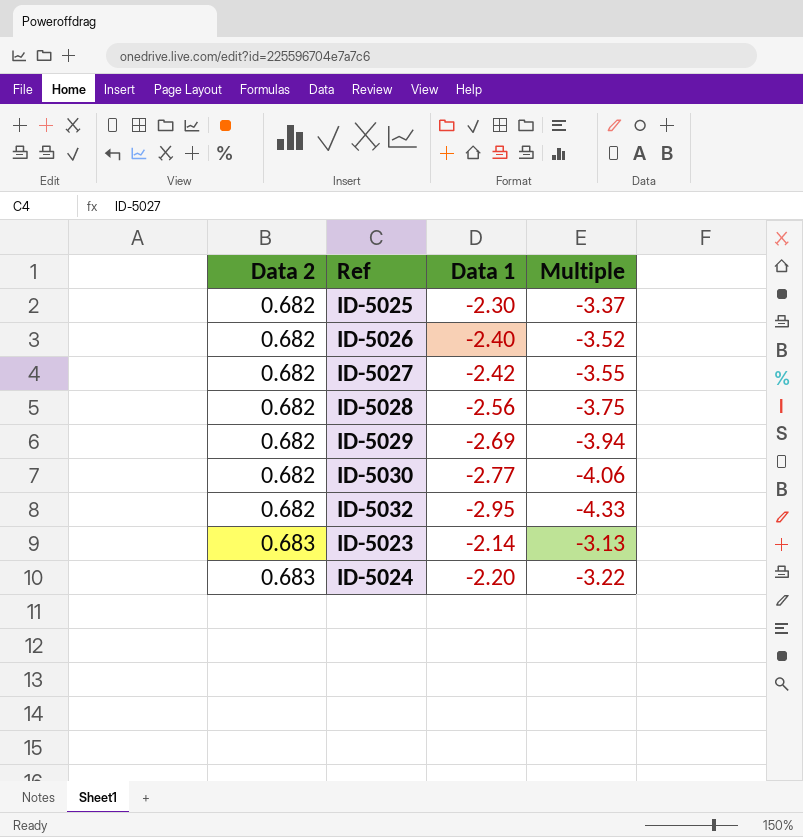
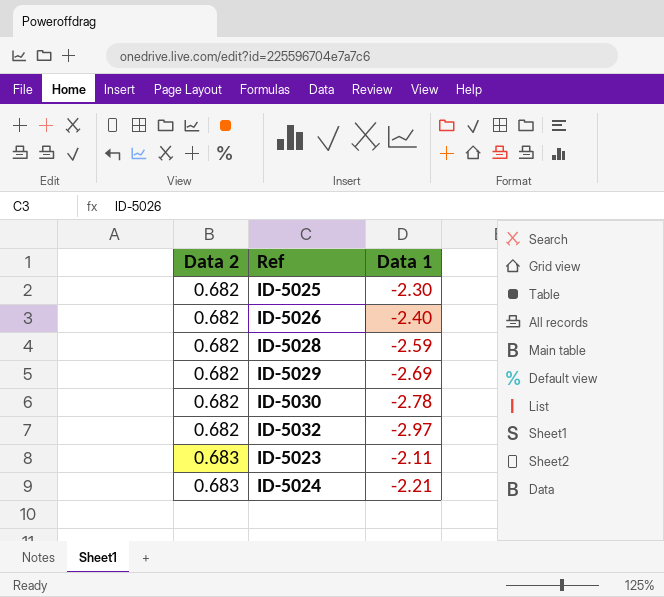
column Multiple | formula: [Data 1] / [Data 2] -> none
row ID-5027: 0.682 | -2.42 | -3.55 -> none
ID-5028 | Data 1: -2.56 -> -2.59
ID-5030 | Data 1: -2.77 -> -2.78
ID-5032 | Data 1: -2.95 -> -2.97
ID-5023 | Data 1: -2.14 -> -2.11
ID-5024 | Data 1: -2.20 -> -2.21

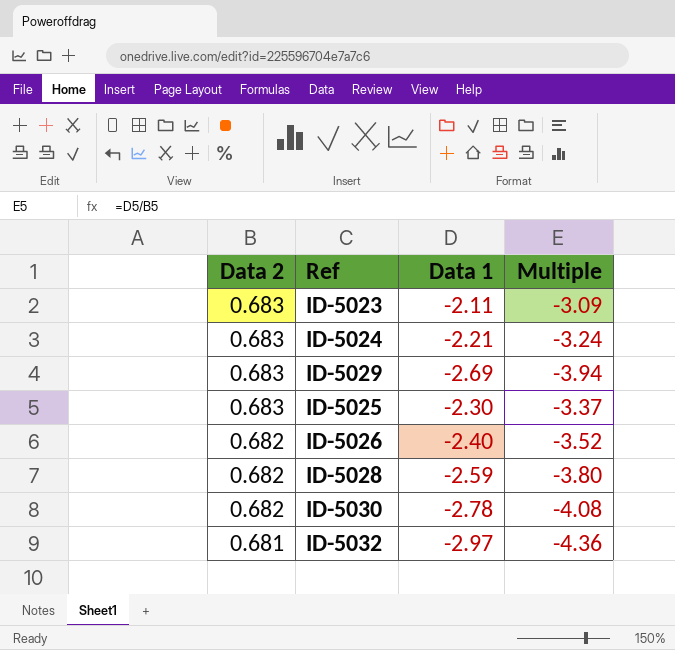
row order: Data 2 ascending -> Data 2 descending
column Multiple | formula: none -> [Data 1] / [Data 2]
ID-5029 | Data 2: 0.682 -> 0.683
ID-5025 | Data 2: 0.682 -> 0.683
ID-5032 | Data 2: 0.682 -> 0.681

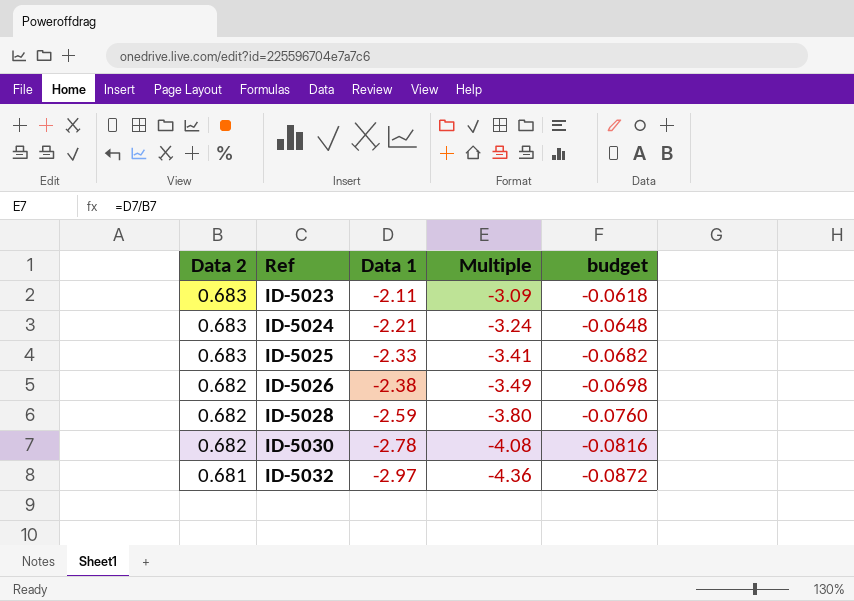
column budget | formula: none -> [Multiple] * 0.02
row ID-5029: 0.683 | -2.69 | -3.94 -> none
ID-5025 | Data 1: -2.30 -> -2.33
ID-5025 | Multiple: -3.37 -> -3.41
ID-5026 | Data 1: -2.40 -> -2.38
ID-5026 | Multiple: -3.52 -> -3.49

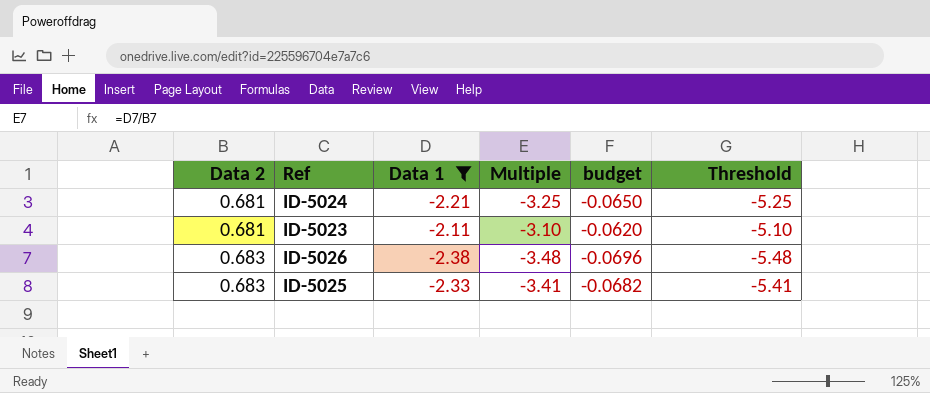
filter: none -> Data 1 >= -2.38
row order: Data 2 descending -> Data 2 ascending
column Threshold | formula: none -> [Multiple] - 2
ID-5024 | Data 2: 0.683 -> 0.681
ID-5024 | Multiple: -3.24 -> -3.25
ID-5024 | budget: -0.0648 -> -0.0650
ID-5023 | Data 2: 0.683 -> 0.681
ID-5023 | Multiple: -3.09 -> -3.10
ID-5023 | budget: -0.0618 -> -0.0620
ID-5026 | Data 2: 0.682 -> 0.683
ID-5026 | Multiple: -3.49 -> -3.48
ID-5026 | budget: -0.0698 -> -0.0696

